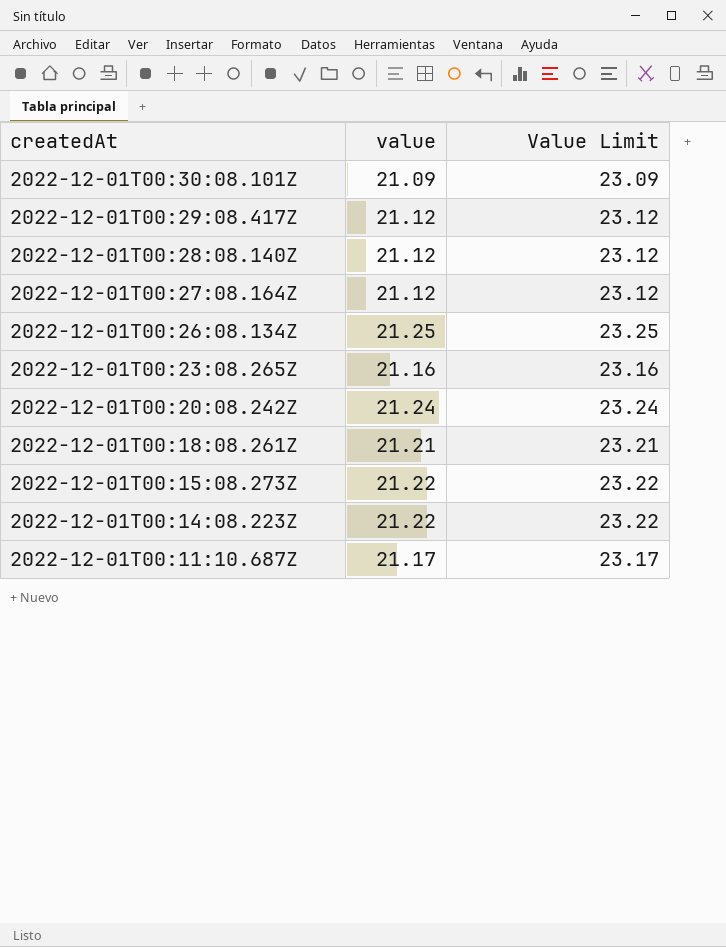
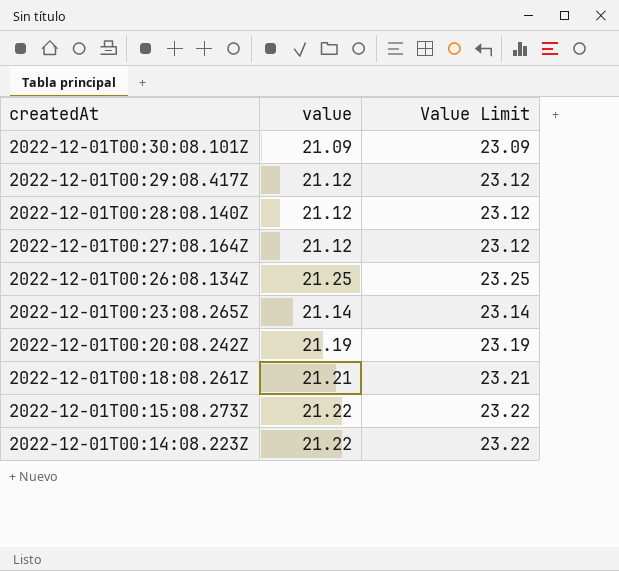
row 2022-12-01T00:11:10.687Z: 21.17 | 23.17 -> none
2022-12-01T00:23:08.265Z | value: 21.16 -> 21.14
2022-12-01T00:23:08.265Z | Value Limit: 23.16 -> 23.14
2022-12-01T00:20:08.242Z | value: 21.24 -> 21.19
2022-12-01T00:20:08.242Z | Value Limit: 23.24 -> 23.19

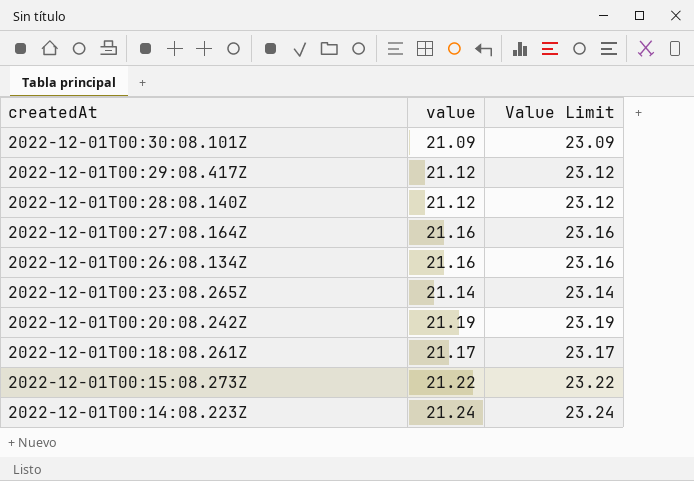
2022-12-01T00:27:08.164Z | value: 21.12 -> 21.16
2022-12-01T00:27:08.164Z | Value Limit: 23.12 -> 23.16
2022-12-01T00:26:08.134Z | value: 21.25 -> 21.16
2022-12-01T00:26:08.134Z | Value Limit: 23.25 -> 23.16
2022-12-01T00:18:08.261Z | value: 21.21 -> 21.17
2022-12-01T00:18:08.261Z | Value Limit: 23.21 -> 23.17
2022-12-01T00:14:08.223Z | value: 21.22 -> 21.24
2022-12-01T00:14:08.223Z | Value Limit: 23.22 -> 23.24

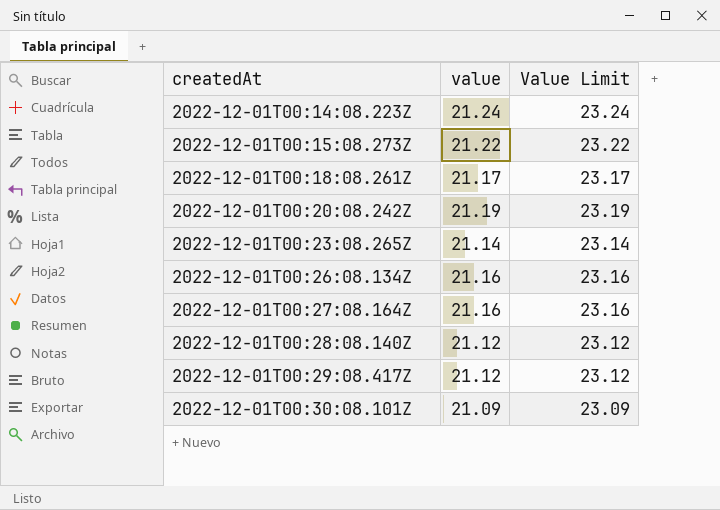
row order: createdAt descending -> createdAt ascending

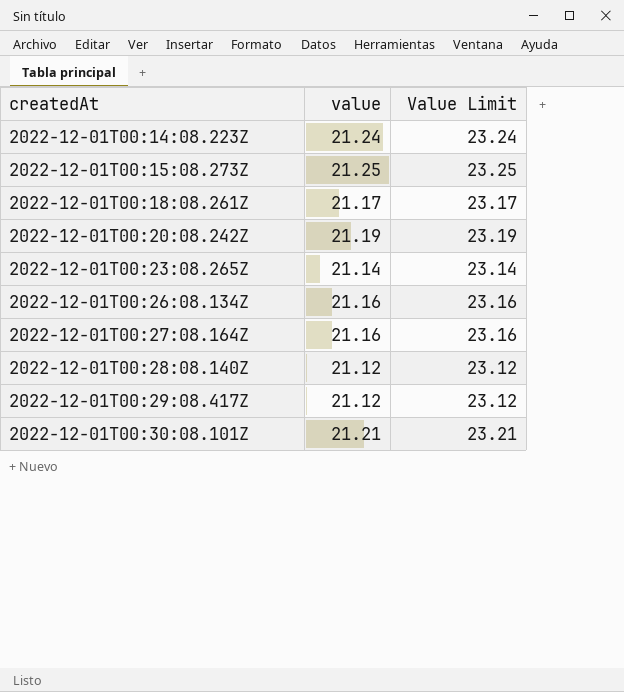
2022-12-01T00:15:08.273Z | value: 21.22 -> 21.25
2022-12-01T00:15:08.273Z | Value Limit: 23.22 -> 23.25
2022-12-01T00:30:08.101Z | value: 21.09 -> 21.21
2022-12-01T00:30:08.101Z | Value Limit: 23.09 -> 23.21

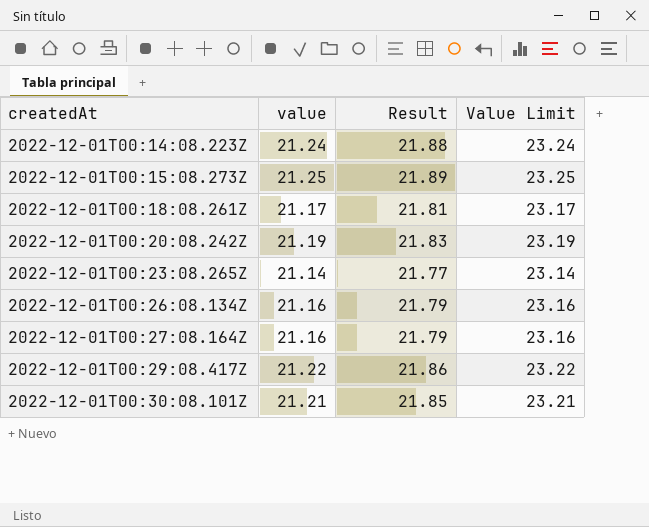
column Result | formula: none -> [value] * 1.03
row 2022-12-01T00:28:08.140Z: 21.12 | 23.12 -> none
2022-12-01T00:29:08.417Z | value: 21.12 -> 21.22
2022-12-01T00:29:08.417Z | Value Limit: 23.12 -> 23.22

